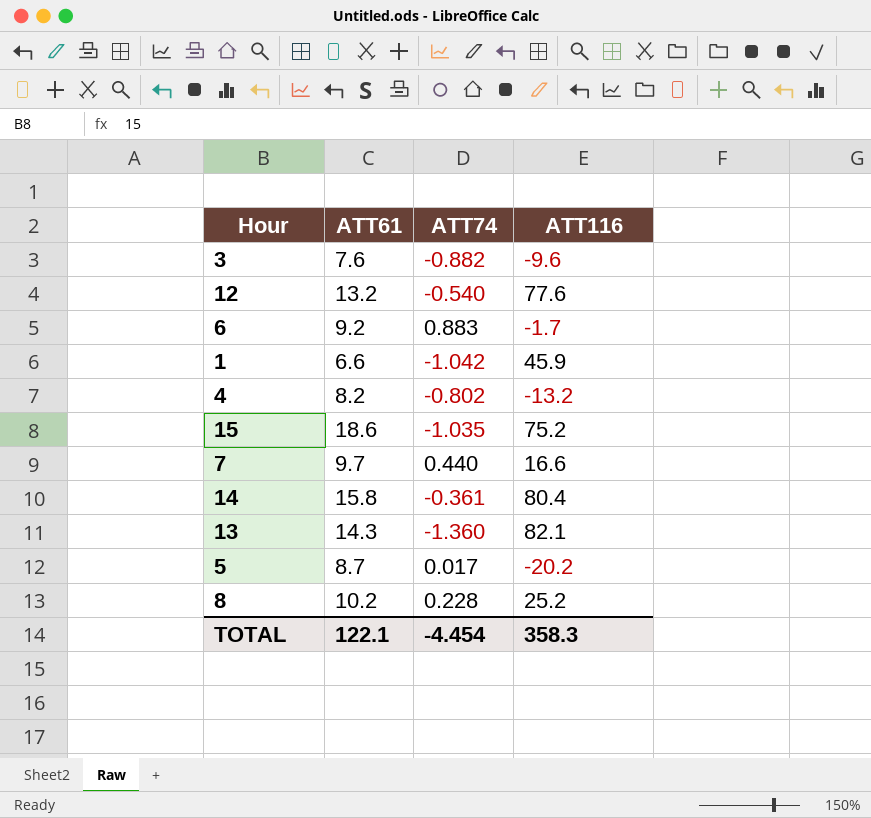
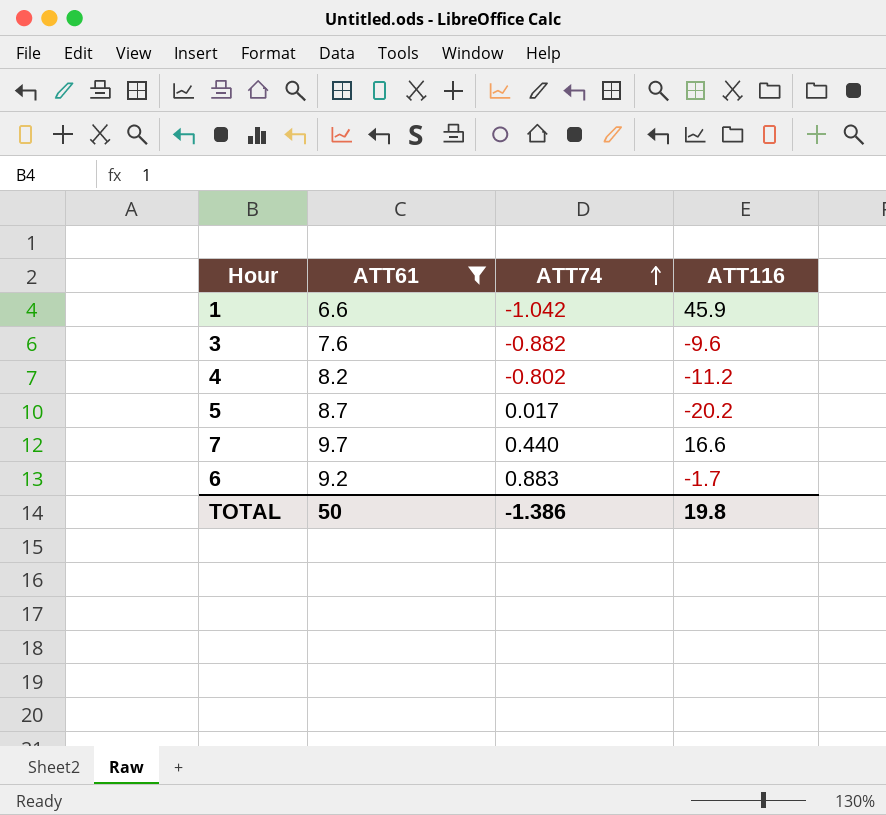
filter: none -> ATT61 <= 9.7
row order: none -> ATT74 ascending
4 | ATT116: -13.2 -> -11.2
TOTAL | ATT61: 122.1 -> 50
TOTAL | ATT74: -4.454 -> -1.386
TOTAL | ATT116: 358.3 -> 19.8

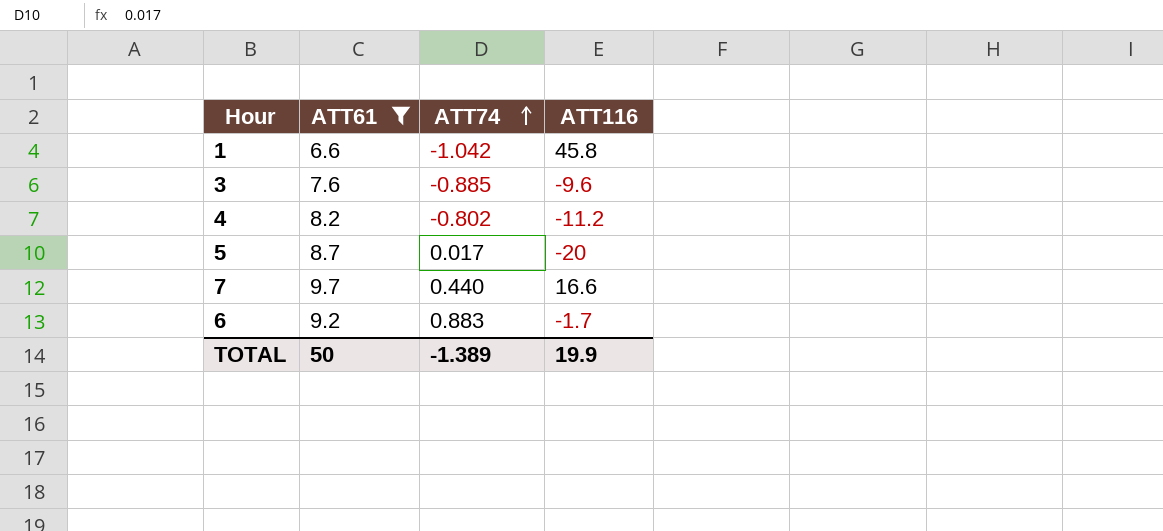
1 | ATT116: 45.9 -> 45.8
3 | ATT74: -0.882 -> -0.885
5 | ATT116: -20.2 -> -20
TOTAL | ATT74: -1.386 -> -1.389
TOTAL | ATT116: 19.8 -> 19.9

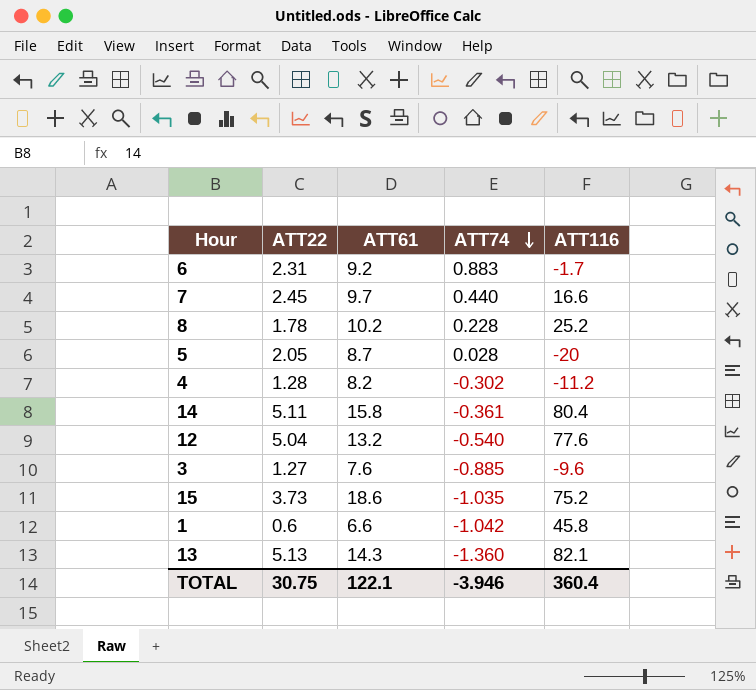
filter: ATT61 <= 9.7 -> none
row order: ATT74 ascending -> ATT74 descending
column ATT22 | position: none -> 2
5 | ATT74: 0.017 -> 0.028
4 | ATT74: -0.802 -> -0.302
TOTAL | ATT61: 50 -> 122.1
TOTAL | ATT74: -1.389 -> -3.946
TOTAL | ATT116: 19.9 -> 360.4

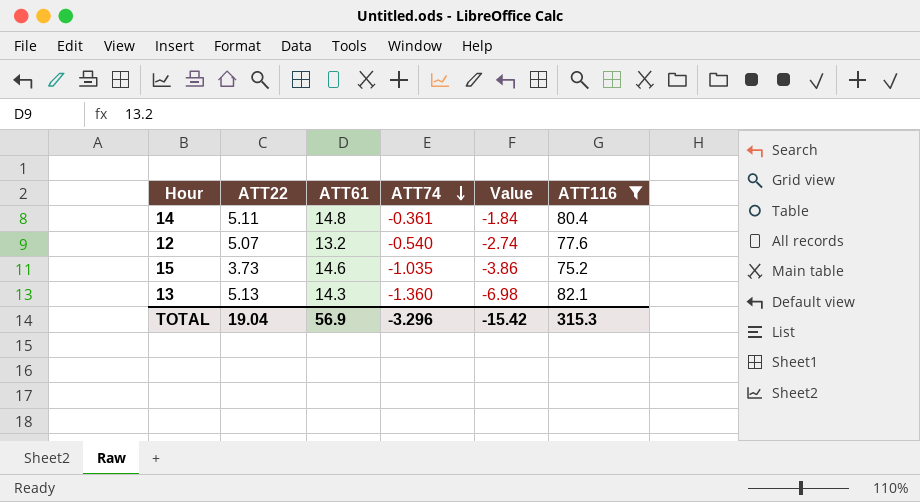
filter: none -> ATT116 >= 75.2
column Value | formula: none -> [ATT22] * [ATT74]
14 | ATT61: 15.8 -> 14.8
12 | ATT22: 5.04 -> 5.07
15 | ATT61: 18.6 -> 14.6
TOTAL | ATT22: 30.75 -> 19.04
TOTAL | ATT61: 122.1 -> 56.9
TOTAL | ATT74: -3.946 -> -3.296
TOTAL | ATT116: 360.4 -> 315.3

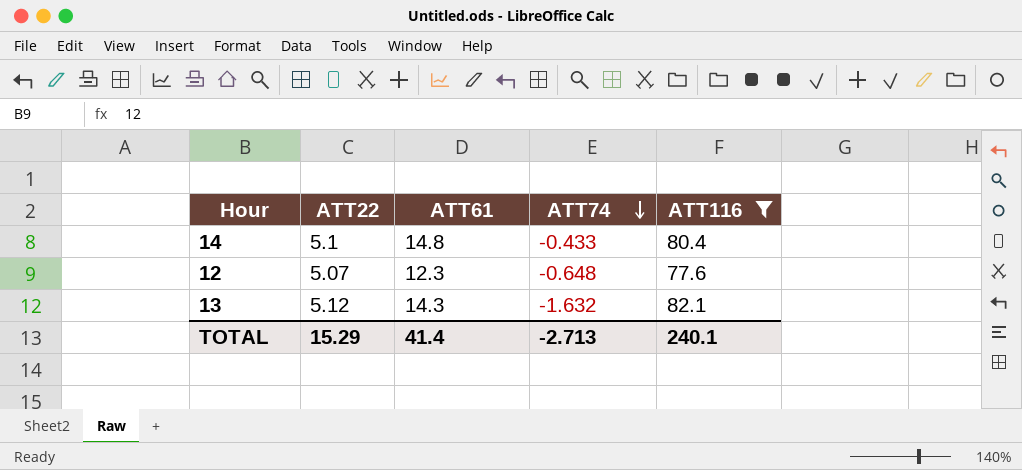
column Value | formula: [ATT22] * [ATT74] -> none
row 15: 3.73 | 14.6 | -1.035 | -3.86 | 75.2 -> none
14 | ATT22: 5.11 -> 5.1
14 | ATT74: -0.361 -> -0.433
12 | ATT61: 13.2 -> 12.3
12 | ATT74: -0.540 -> -0.648
13 | ATT22: 5.13 -> 5.12
13 | ATT74: -1.360 -> -1.632
TOTAL | ATT22: 19.04 -> 15.29
TOTAL | ATT61: 56.9 -> 41.4
TOTAL | ATT74: -3.296 -> -2.713
TOTAL | ATT116: 315.3 -> 240.1

